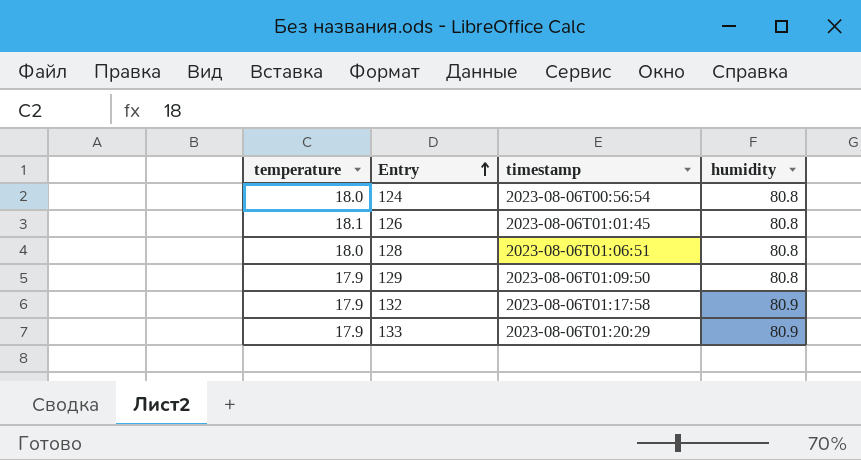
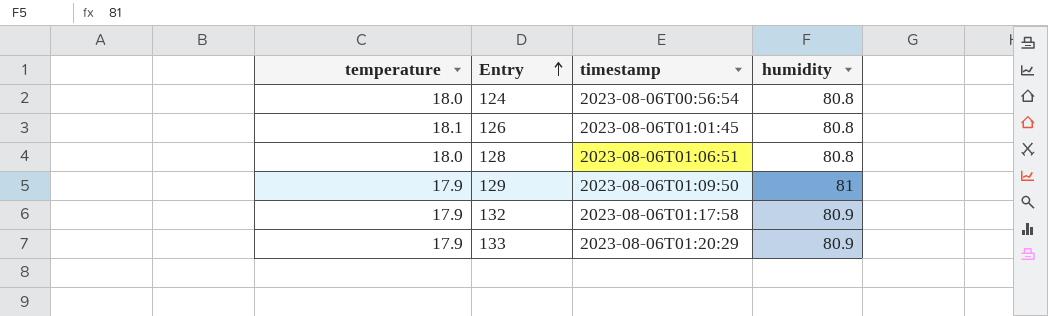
129 | humidity: 80.8 -> 81

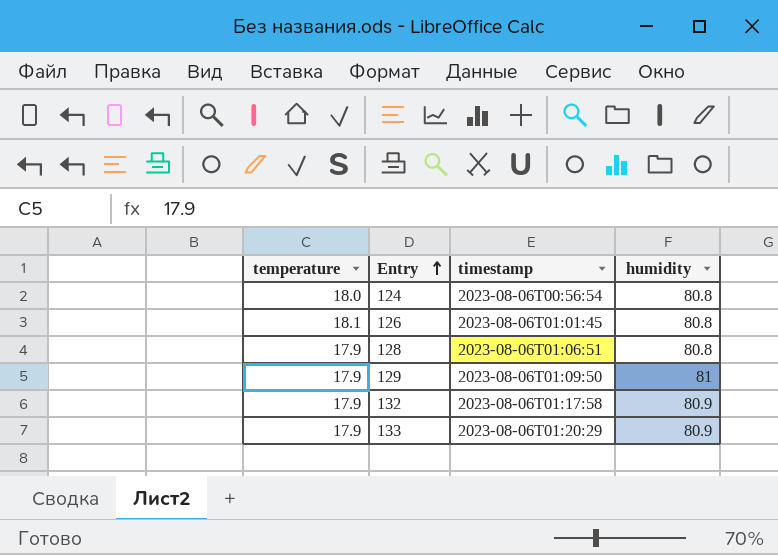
128 | temperature: 18.0 -> 17.9

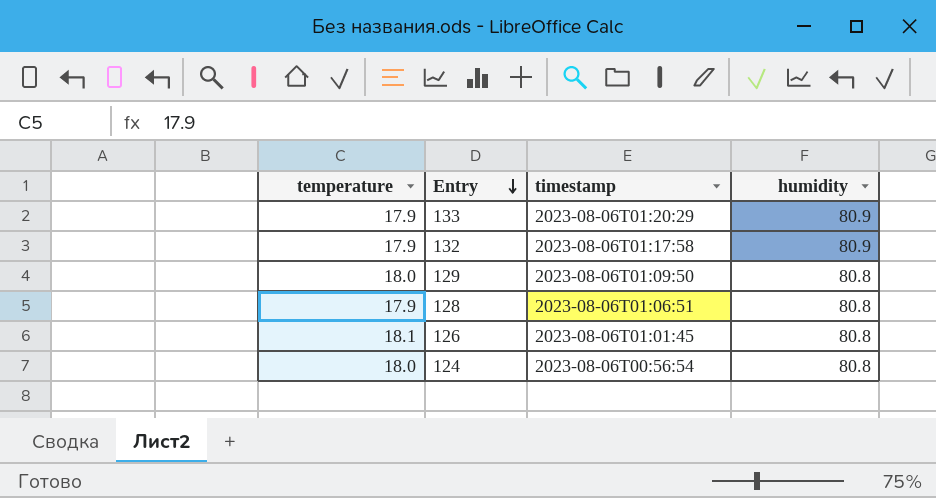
row order: Entry ascending -> Entry descending
129 | temperature: 17.9 -> 18.0
129 | humidity: 81 -> 80.8

